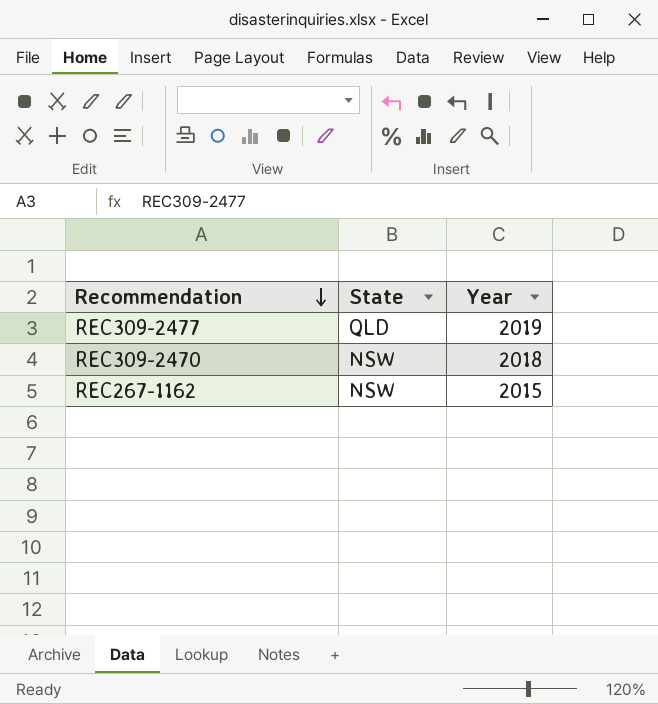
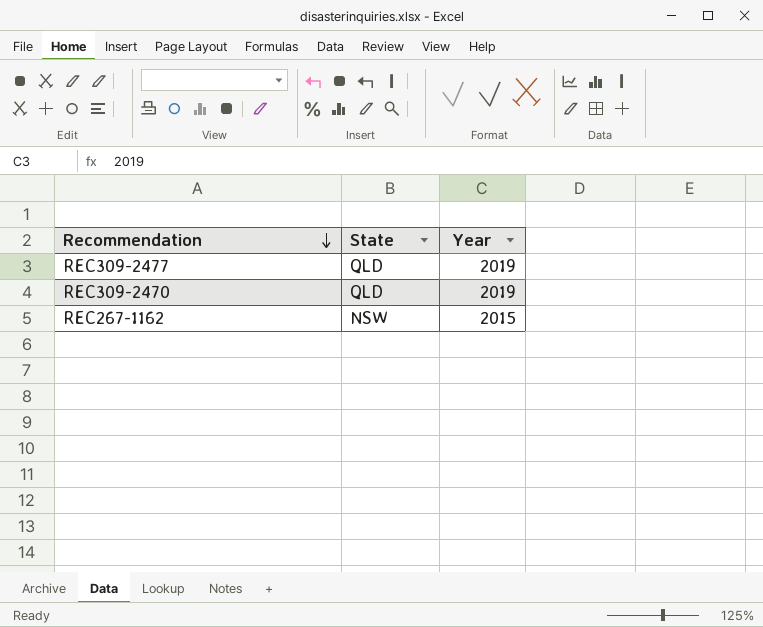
REC309-2470 | State: NSW -> QLD
REC309-2470 | Year: 2018 -> 2019

